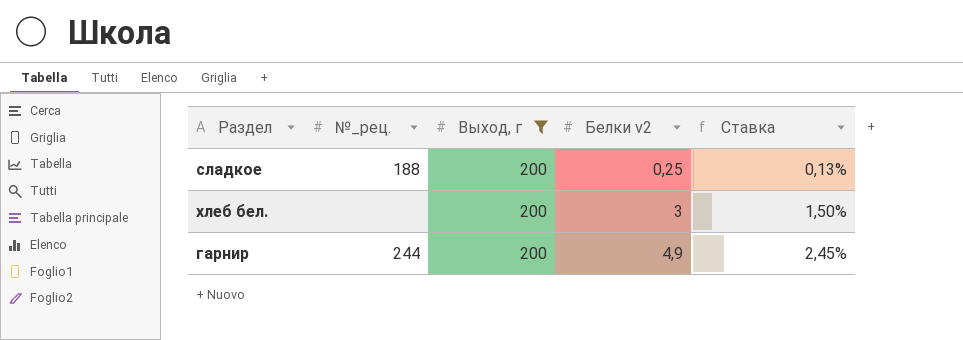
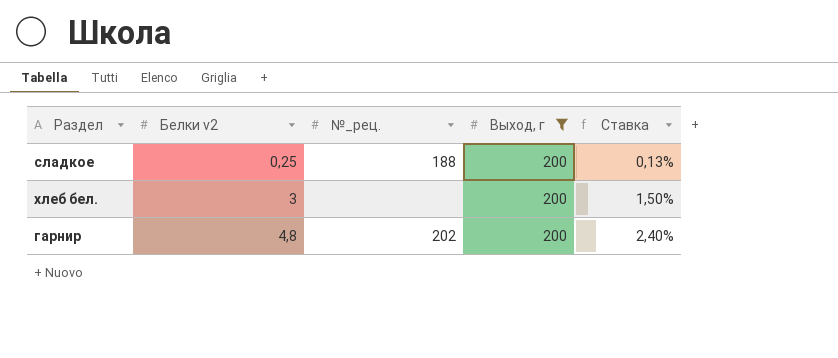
column Белки v2 | position: 4 -> 2
гарнир | Белки v2: 4,9 -> 4,8
гарнир | №_рец.: 244 -> 202
гарнир | Ставка: 2,45% -> 2,40%

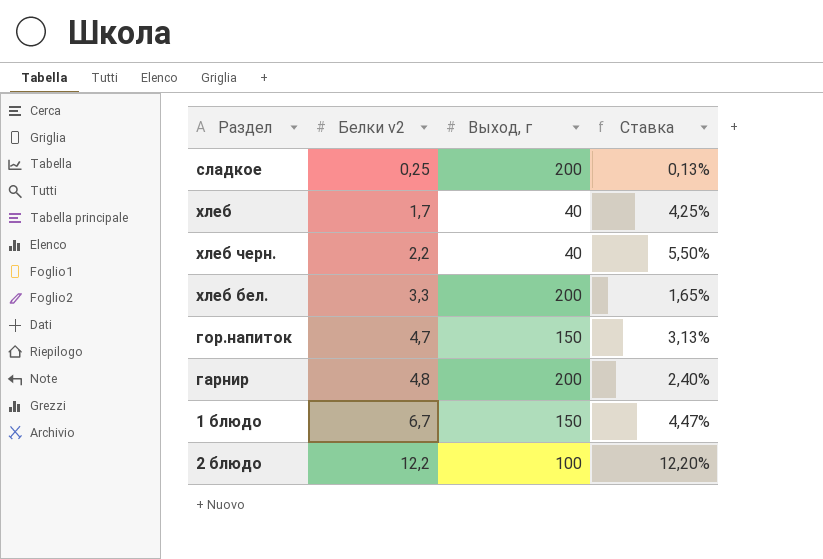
filter: Выход, г = 200 -> none
column №_рец. | position: 3 -> none
хлеб бел. | Белки v2: 3 -> 3,3
хлеб бел. | Ставка: 1,50% -> 1,65%

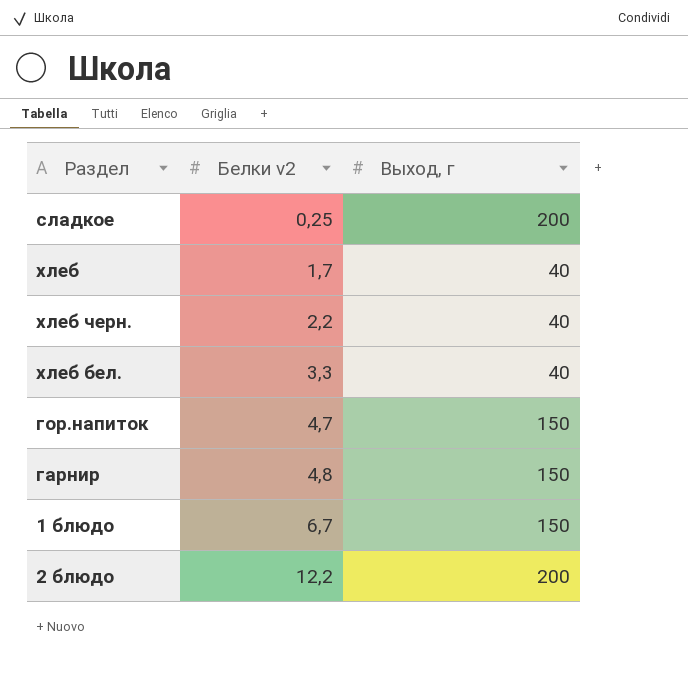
column Ставка | formula: [Белки v2] / [Выход, г] -> none
хлеб бел. | Выход, г: 200 -> 40
гарнир | Выход, г: 200 -> 150
2 блюдо | Выход, г: 100 -> 200

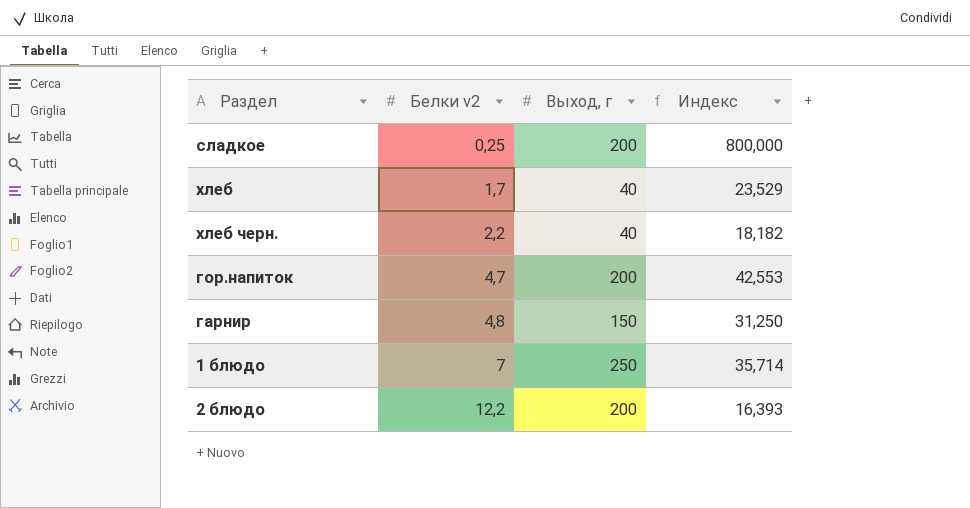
column Индекс | formula: none -> [Выход, г] / [Белки v2]
row хлеб бел.: 3,3 | 40 -> none
гор.напиток | Выход, г: 150 -> 200
1 блюдо | Белки v2: 6,7 -> 7
1 блюдо | Выход, г: 150 -> 250

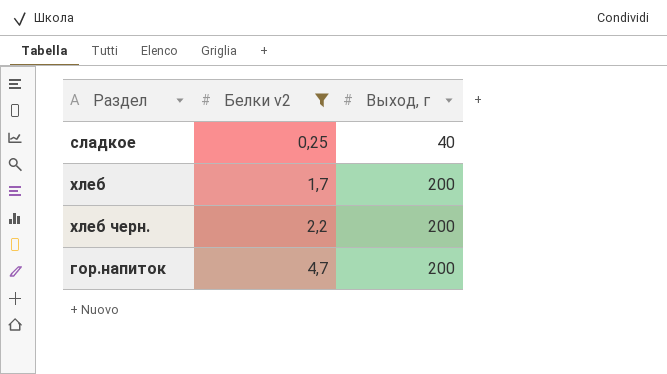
filter: none -> Белки v2 <= 4,7
column Индекс | formula: [Выход, г] / [Белки v2] -> none
сладкое | Выход, г: 200 -> 40
хлеб | Выход, г: 40 -> 200
хлеб черн. | Выход, г: 40 -> 200

